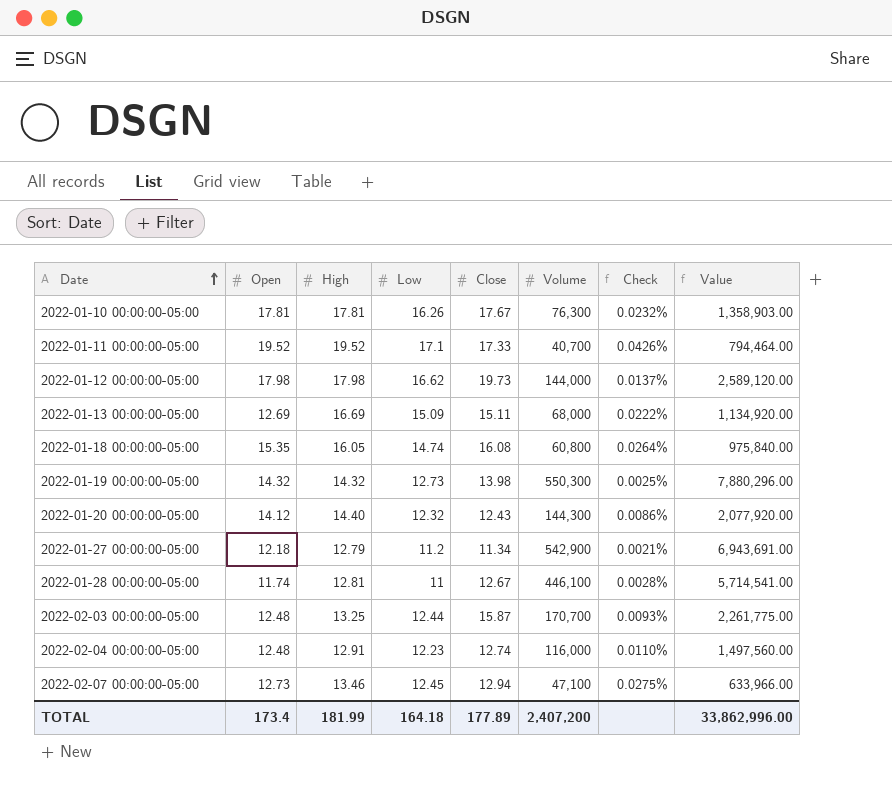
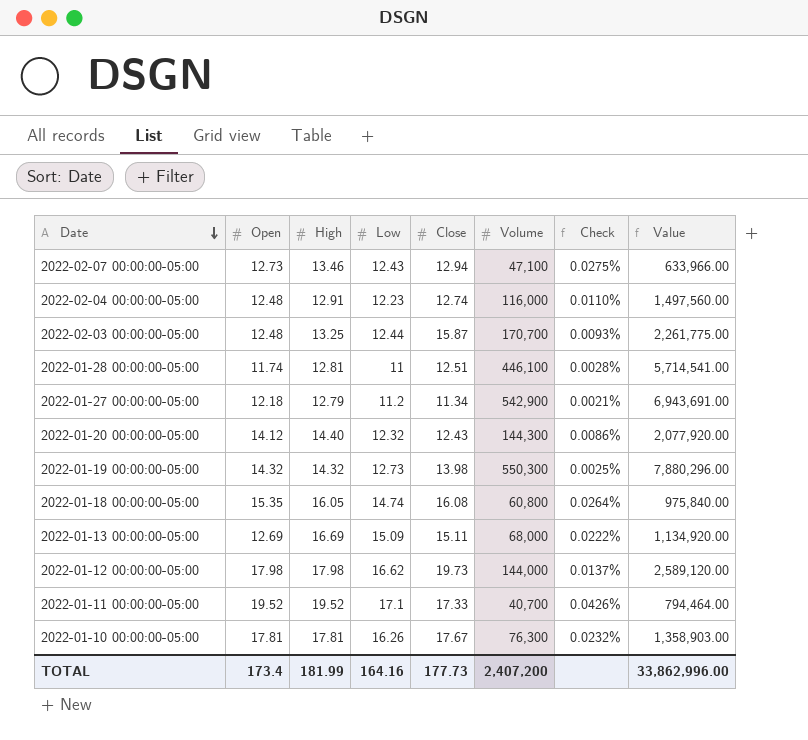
row order: Date ascending -> Date descending
2022-02-07 00:00:00-05:00 | Low: 12.45 -> 12.43
2022-01-28 00:00:00-05:00 | Close: 12.67 -> 12.51
TOTAL | Low: 164.18 -> 164.16
TOTAL | Close: 177.89 -> 177.73

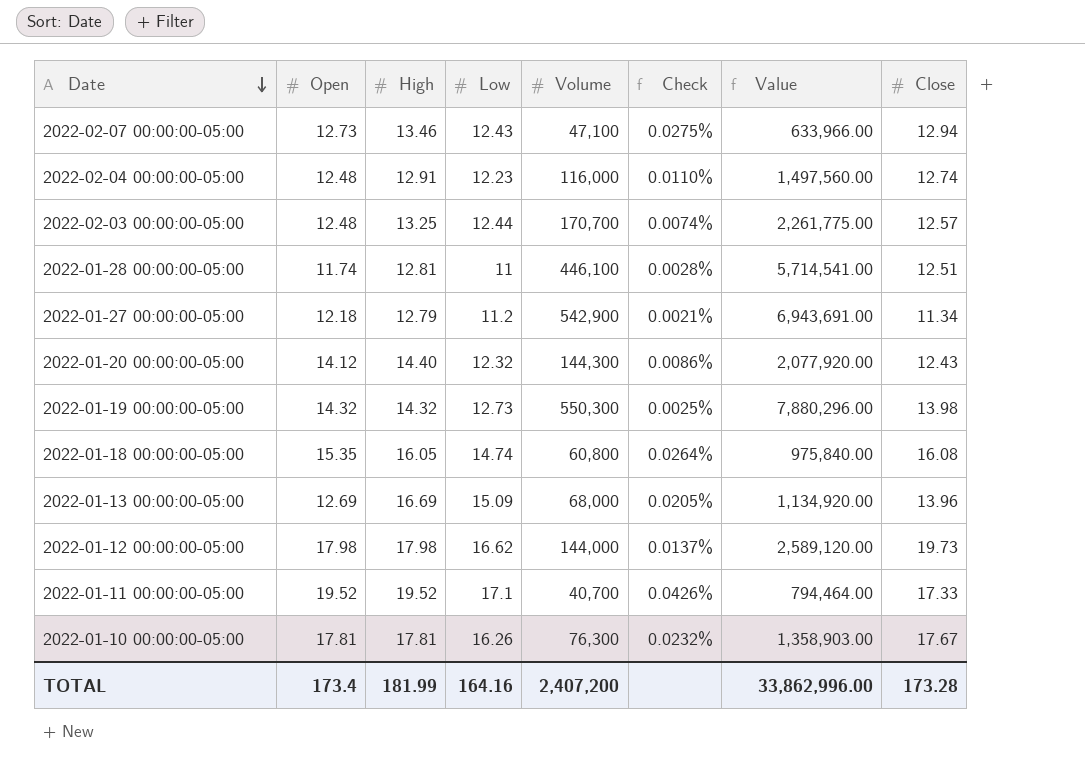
column Close | position: 5 -> 8
2022-02-03 00:00:00-05:00 | Check: 0.0093% -> 0.0074%
2022-02-03 00:00:00-05:00 | Close: 15.87 -> 12.57
2022-01-13 00:00:00-05:00 | Check: 0.0222% -> 0.0205%
2022-01-13 00:00:00-05:00 | Close: 15.11 -> 13.96
TOTAL | Close: 177.73 -> 173.28

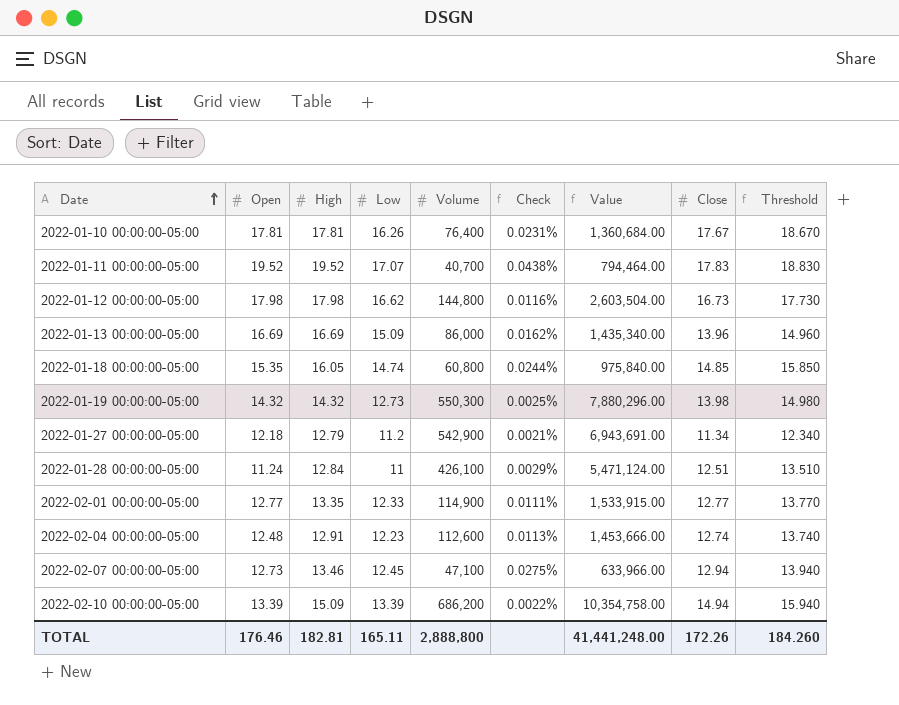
row order: Date descending -> Date ascending
column Threshold | formula: none -> [Close] + 1
row 2022-02-03 00:00:00-05:00: 12.48 | 13.25 | 12.44 | 170,700 | 0.0074% | 2,261,775.00 | 12.57 -> none
row 2022-01-20 00:00:00-05:00: 14.12 | 14.40 | 12.32 | 144,300 | 0.0086% | 2,077,920.00 | 12.43 -> none
2022-01-10 00:00:00-05:00 | Volume: 76,300 -> 76,400
2022-01-10 00:00:00-05:00 | Check: 0.0232% -> 0.0231%
2022-01-10 00:00:00-05:00 | Value: 1,358,903.00 -> 1,360,684.00
2022-01-11 00:00:00-05:00 | Low: 17.1 -> 17.07
2022-01-11 00:00:00-05:00 | Check: 0.0426% -> 0.0438%
2022-01-11 00:00:00-05:00 | Close: 17.33 -> 17.83
2022-01-12 00:00:00-05:00 | Volume: 144,000 -> 144,800
2022-01-12 00:00:00-05:00 | Check: 0.0137% -> 0.0116%
2022-01-12 00:00:00-05:00 | Value: 2,589,120.00 -> 2,603,504.00
2022-01-12 00:00:00-05:00 | Close: 19.73 -> 16.73
2022-01-13 00:00:00-05:00 | Open: 12.69 -> 16.69
2022-01-13 00:00:00-05:00 | Volume: 68,000 -> 86,000
2022-01-13 00:00:00-05:00 | Check: 0.0205% -> 0.0162%
2022-01-13 00:00:00-05:00 | Value: 1,134,920.00 -> 1,435,340.00
2022-01-18 00:00:00-05:00 | Check: 0.0264% -> 0.0244%
2022-01-18 00:00:00-05:00 | Close: 16.08 -> 14.85
2022-01-28 00:00:00-05:00 | Open: 11.74 -> 11.24
2022-01-28 00:00:00-05:00 | High: 12.81 -> 12.84
2022-01-28 00:00:00-05:00 | Volume: 446,100 -> 426,100
2022-01-28 00:00:00-05:00 | Check: 0.0028% -> 0.0029%
2022-01-28 00:00:00-05:00 | Value: 5,714,541.00 -> 5,471,124.00
row 2022-02-01 00:00:00-05:00: none -> 12.77 | 13.35 | 12.33 | 114,900 | 0.0111% | 1,533,915.00 | 12.77 | 13.770
2022-02-04 00:00:00-05:00 | Volume: 116,000 -> 112,600
2022-02-04 00:00:00-05:00 | Check: 0.0110% -> 0.0113%
2022-02-04 00:00:00-05:00 | Value: 1,497,560.00 -> 1,453,666.00
2022-02-07 00:00:00-05:00 | Low: 12.43 -> 12.45
row 2022-02-10 00:00:00-05:00: none -> 13.39 | 15.09 | 13.39 | 686,200 | 0.0022% | 10,354,758.00 | 14.94 | 15.940
TOTAL | Open: 173.4 -> 176.46
TOTAL | High: 181.99 -> 182.81
TOTAL | Low: 164.16 -> 165.11
TOTAL | Volume: 2,407,200 -> 2,888,800
TOTAL | Value: 33,862,996.00 -> 41,441,248.00
TOTAL | Close: 173.28 -> 172.26

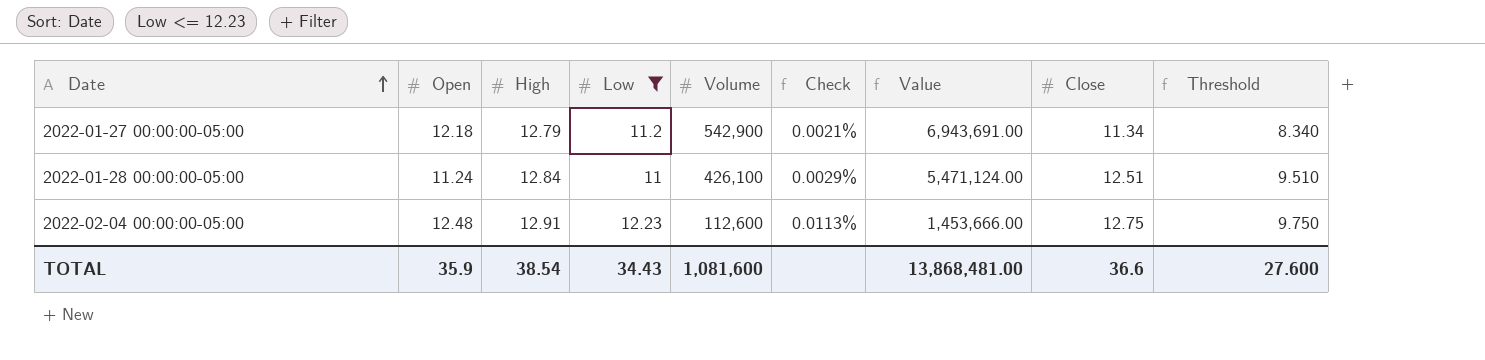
filter: none -> Low <= 12.23
column Threshold | formula: [Close] + 1 -> [Close] - 3
2022-02-04 00:00:00-05:00 | Close: 12.74 -> 12.75
TOTAL | Open: 176.46 -> 35.9
TOTAL | High: 182.81 -> 38.54
TOTAL | Low: 165.11 -> 34.43
TOTAL | Volume: 2,888,800 -> 1,081,600
TOTAL | Value: 41,441,248.00 -> 13,868,481.00
TOTAL | Close: 172.26 -> 36.6
TOTAL | Threshold: 184.260 -> 27.600

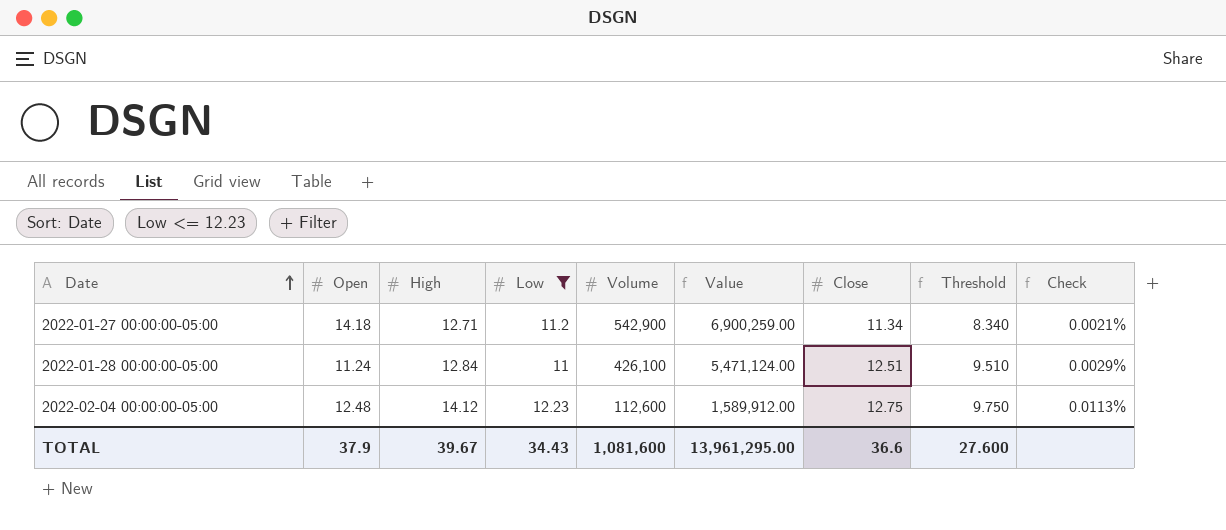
column Check | position: 6 -> 9
2022-01-27 00:00:00-05:00 | Open: 12.18 -> 14.18
2022-01-27 00:00:00-05:00 | High: 12.79 -> 12.71
2022-01-27 00:00:00-05:00 | Value: 6,943,691.00 -> 6,900,259.00
2022-02-04 00:00:00-05:00 | High: 12.91 -> 14.12
2022-02-04 00:00:00-05:00 | Value: 1,453,666.00 -> 1,589,912.00
TOTAL | Open: 35.9 -> 37.9
TOTAL | High: 38.54 -> 39.67
TOTAL | Value: 13,868,481.00 -> 13,961,295.00

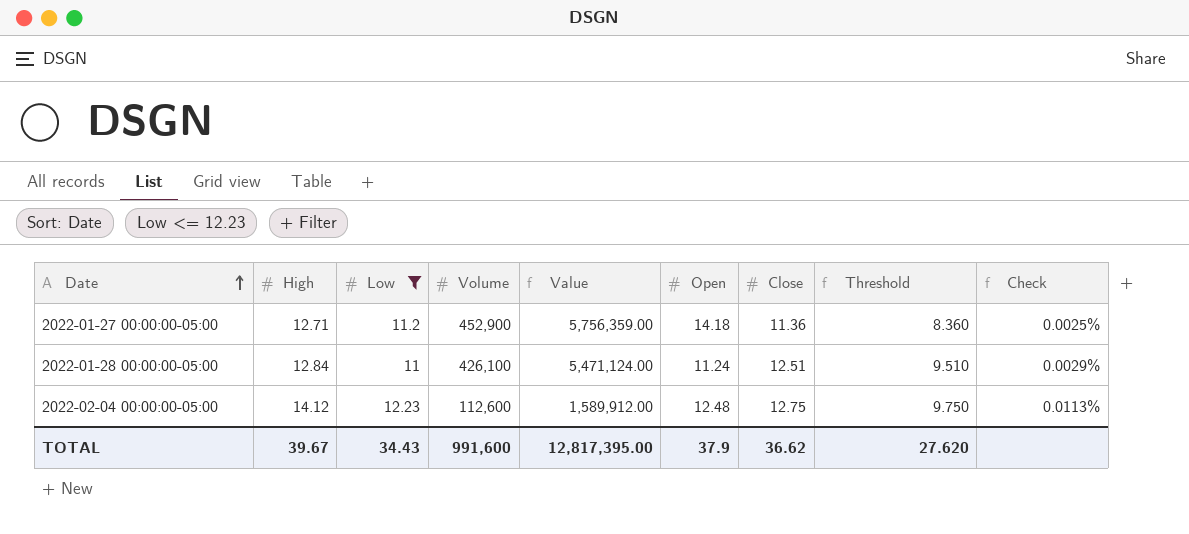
column Open | position: 2 -> 6
2022-01-27 00:00:00-05:00 | Volume: 542,900 -> 452,900
2022-01-27 00:00:00-05:00 | Value: 6,900,259.00 -> 5,756,359.00
2022-01-27 00:00:00-05:00 | Close: 11.34 -> 11.36
2022-01-27 00:00:00-05:00 | Threshold: 8.340 -> 8.360
2022-01-27 00:00:00-05:00 | Check: 0.0021% -> 0.0025%
TOTAL | Volume: 1,081,600 -> 991,600
TOTAL | Value: 13,961,295.00 -> 12,817,395.00
TOTAL | Close: 36.6 -> 36.62
TOTAL | Threshold: 27.600 -> 27.620

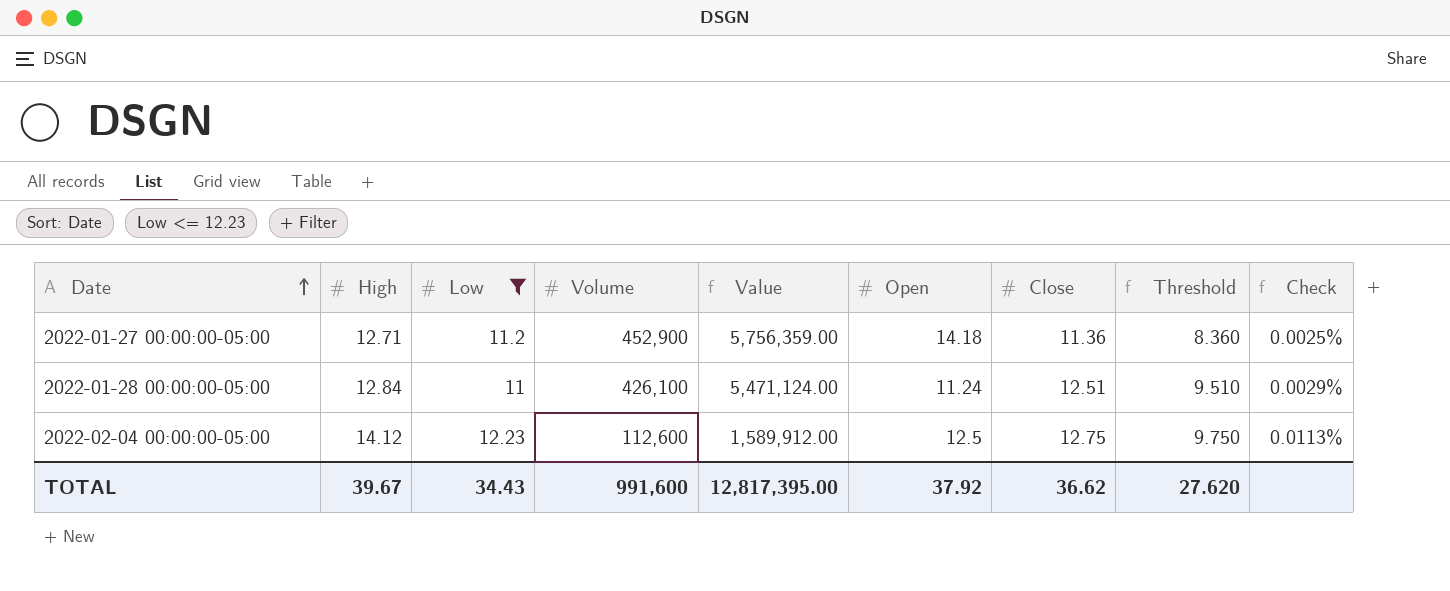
2022-02-04 00:00:00-05:00 | Open: 12.48 -> 12.5
TOTAL | Open: 37.9 -> 37.92

